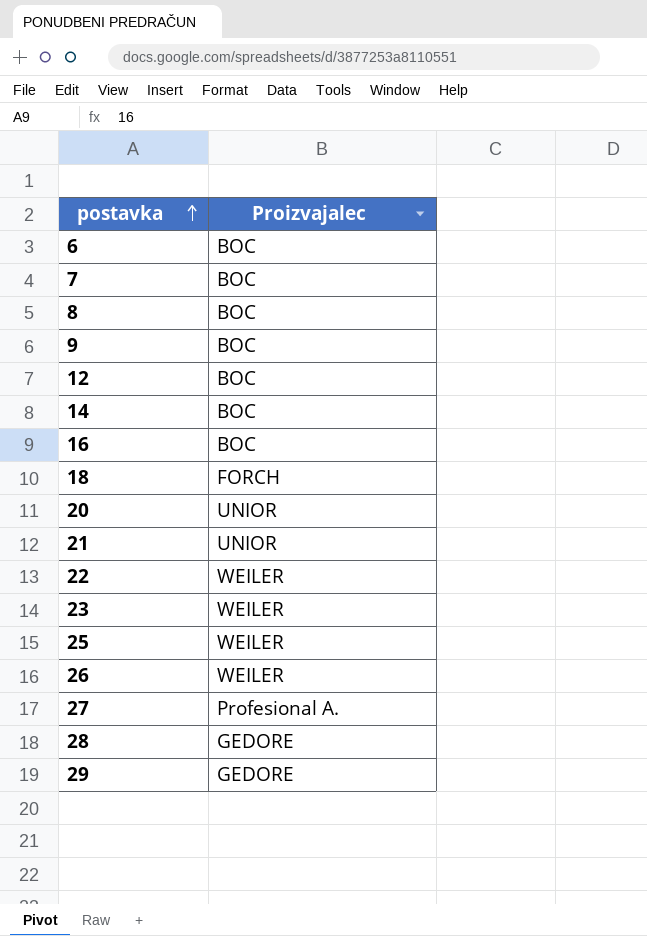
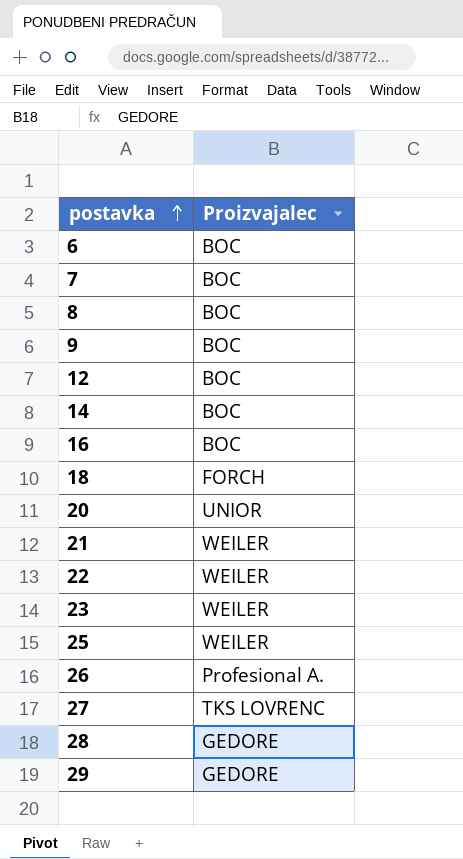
21 | Proizvajalec: UNIOR -> WEILER
26 | Proizvajalec: WEILER -> Profesional A.
27 | Proizvajalec: Profesional A. -> TKS LOVRENC

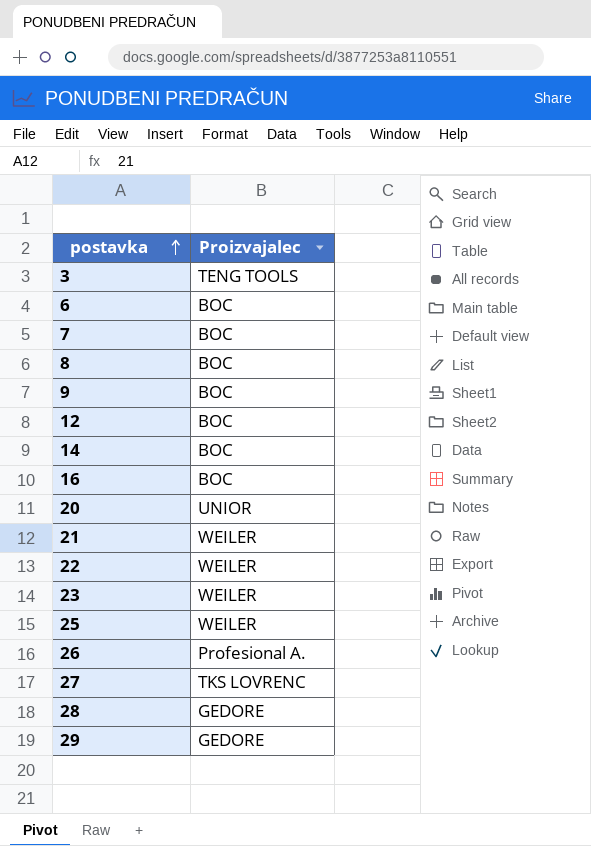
row 18: FORCH -> none
row 3: none -> TENG TOOLS

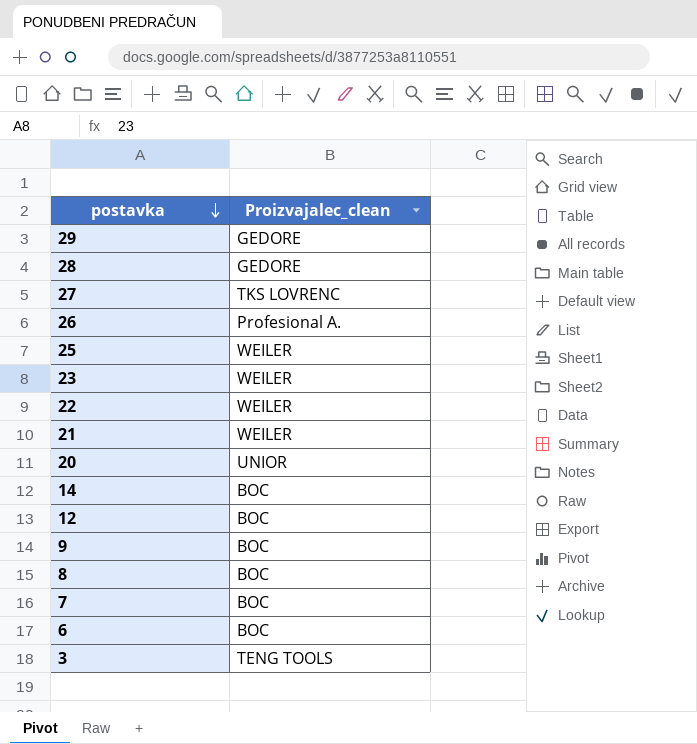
row order: postavka ascending -> postavka descending
column name: Proizvajalec -> Proizvajalec_clean
row 16: BOC -> none

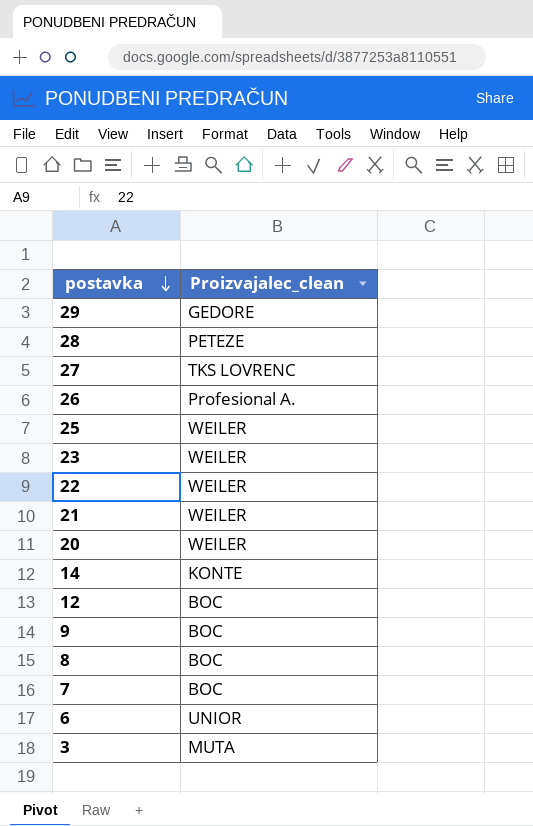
28 | Proizvajalec_clean: GEDORE -> PETEZE
20 | Proizvajalec_clean: UNIOR -> WEILER
14 | Proizvajalec_clean: BOC -> KONTE
6 | Proizvajalec_clean: BOC -> UNIOR
3 | Proizvajalec_clean: TENG TOOLS -> MUTA

